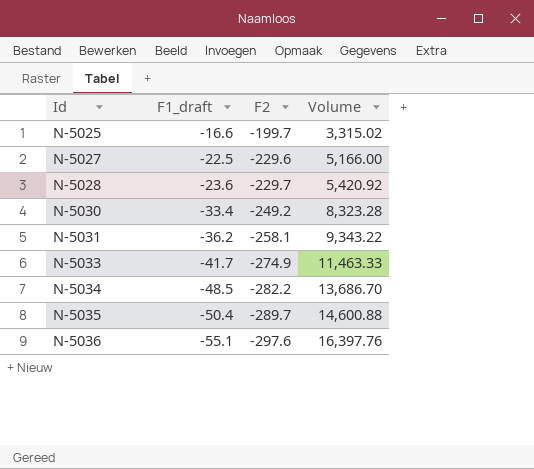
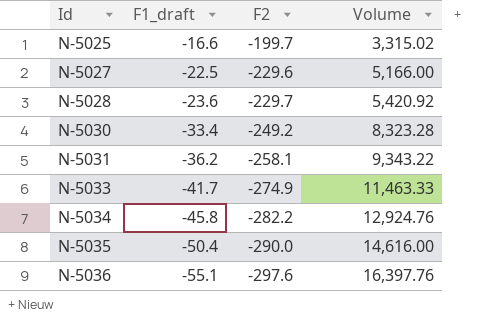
N-5034 | F1_draft: -48.5 -> -45.8
N-5034 | Volume: 13,686.70 -> 12,924.76
N-5035 | F2: -289.7 -> -290.0
N-5035 | Volume: 14,600.88 -> 14,616.00

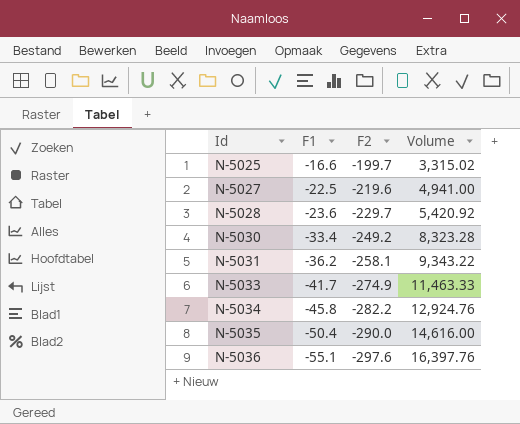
column name: F1_draft -> F1
N-5027 | F2: -229.6 -> -219.6
N-5027 | Volume: 5,166.00 -> 4,941.00

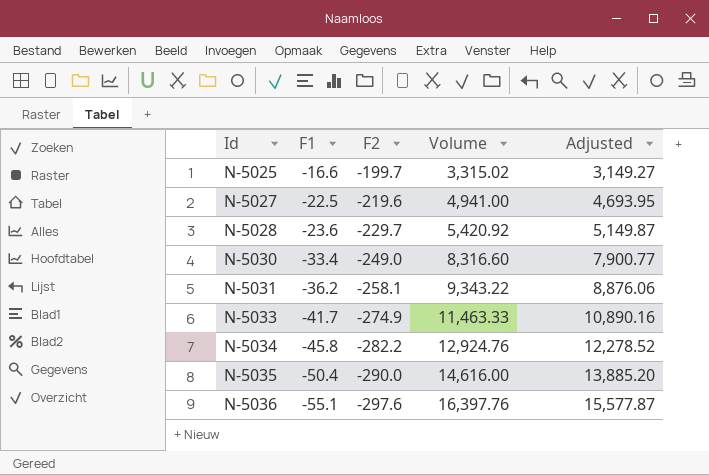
column Adjusted | formula: none -> [Volume] * 0.95
N-5030 | F2: -249.2 -> -249.0
N-5030 | Volume: 8,323.28 -> 8,316.60

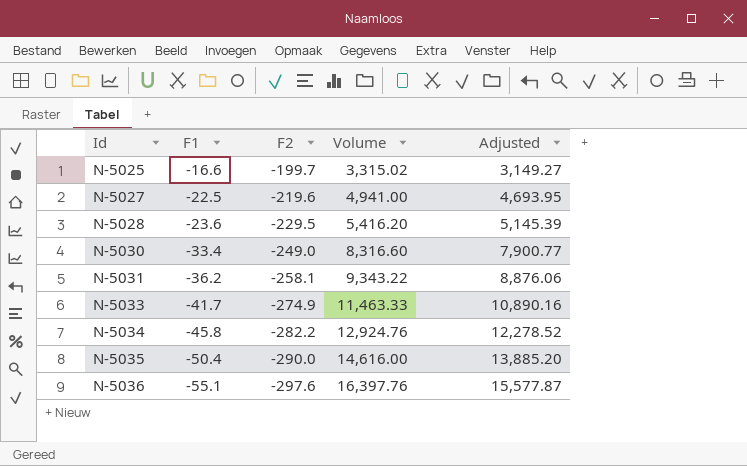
N-5028 | F2: -229.7 -> -229.5
N-5028 | Volume: 5,420.92 -> 5,416.20
N-5028 | Adjusted: 5,149.87 -> 5,145.39

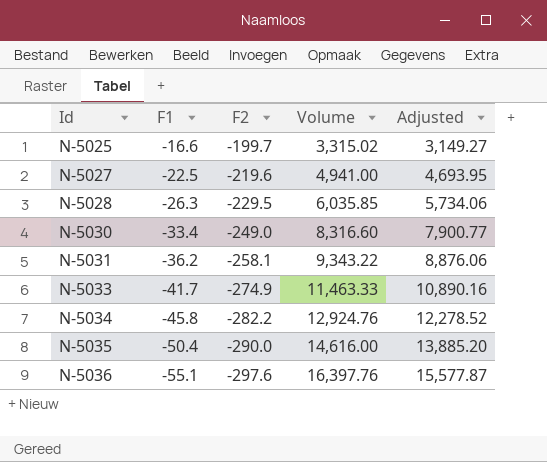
N-5028 | F1: -23.6 -> -26.3
N-5028 | Volume: 5,416.20 -> 6,035.85
N-5028 | Adjusted: 5,145.39 -> 5,734.06

